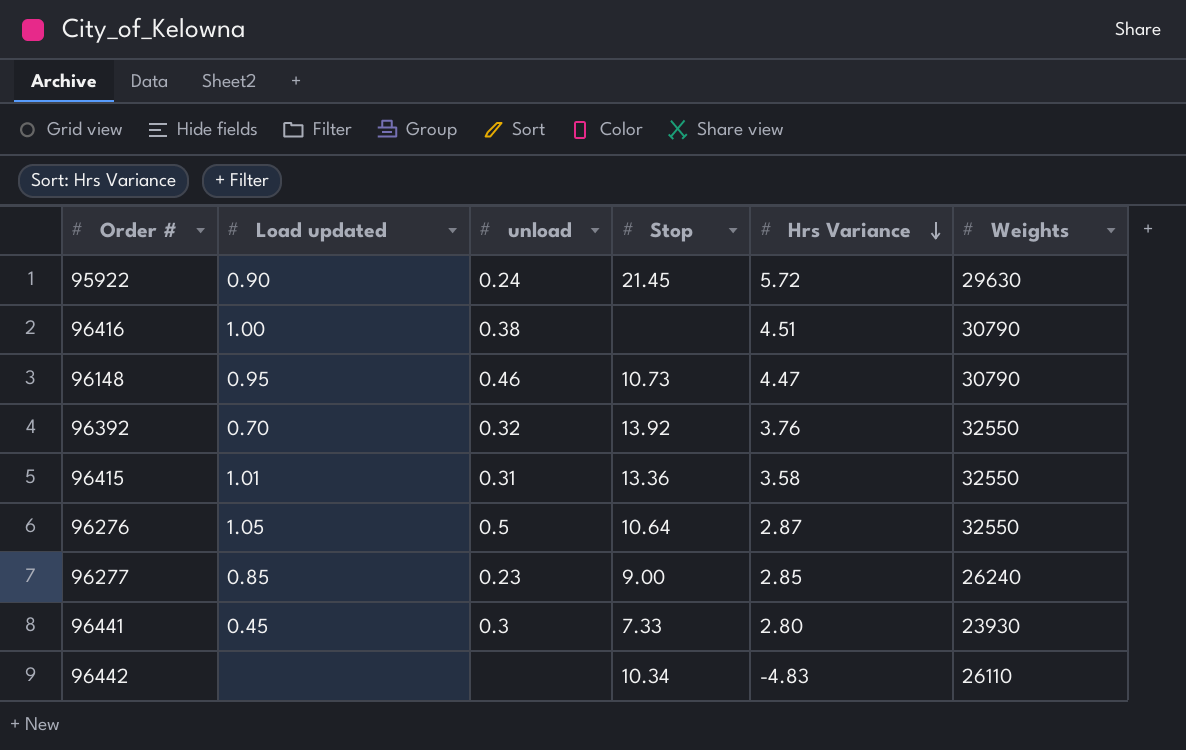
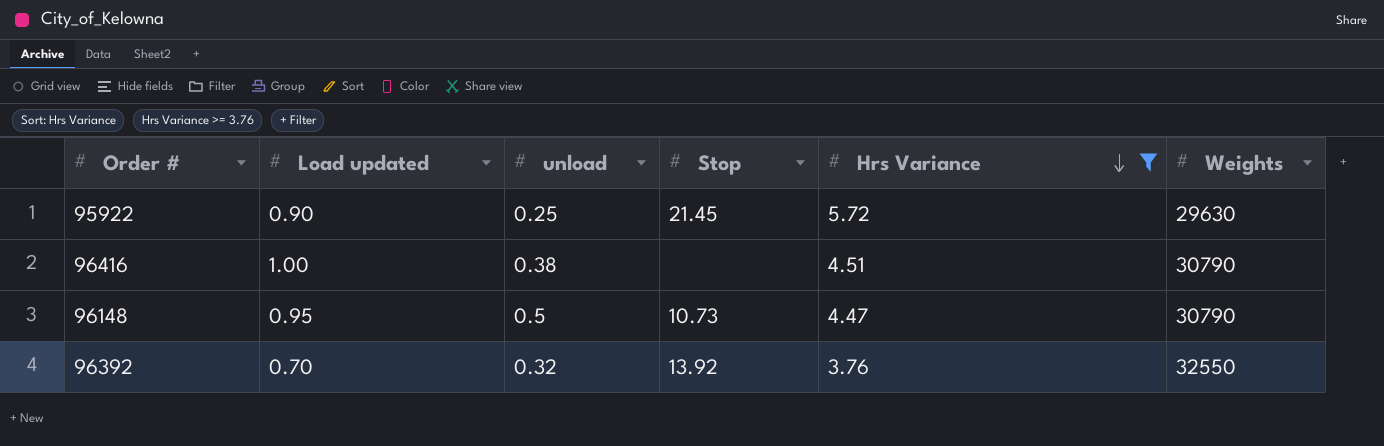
filter: none -> Hrs Variance >= 3.76
95922 | unload: 0.24 -> 0.25
96148 | unload: 0.46 -> 0.5

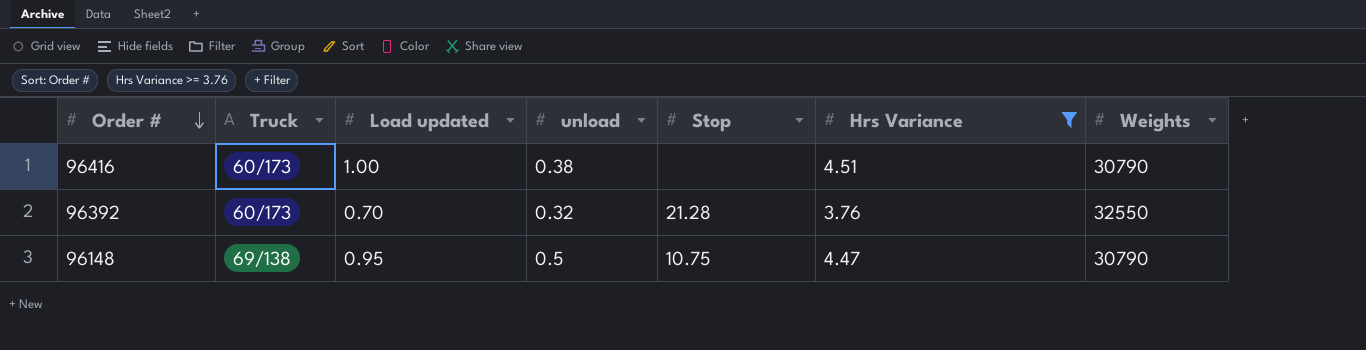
row order: Hrs Variance descending -> Order # descending
column Truck | position: none -> 2
row 95922: 0.90 | 0.25 | 21.45 | 5.72 | 29630 -> none
96392 | Stop: 13.92 -> 21.28
96148 | Stop: 10.73 -> 10.75

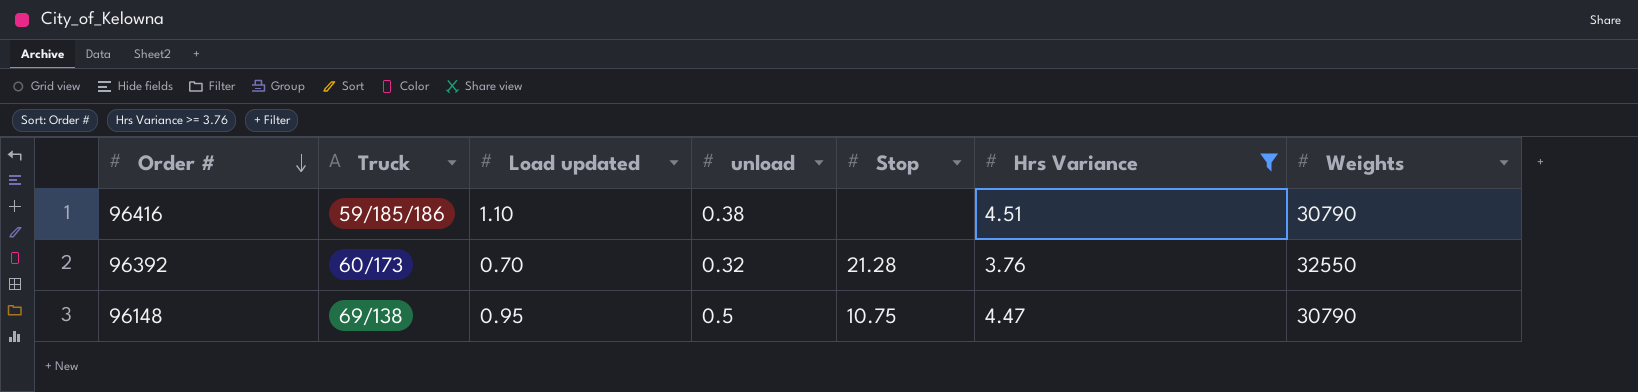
96416 | Truck: 60/173 -> 59/185/186
96416 | Load updated: 1.00 -> 1.10

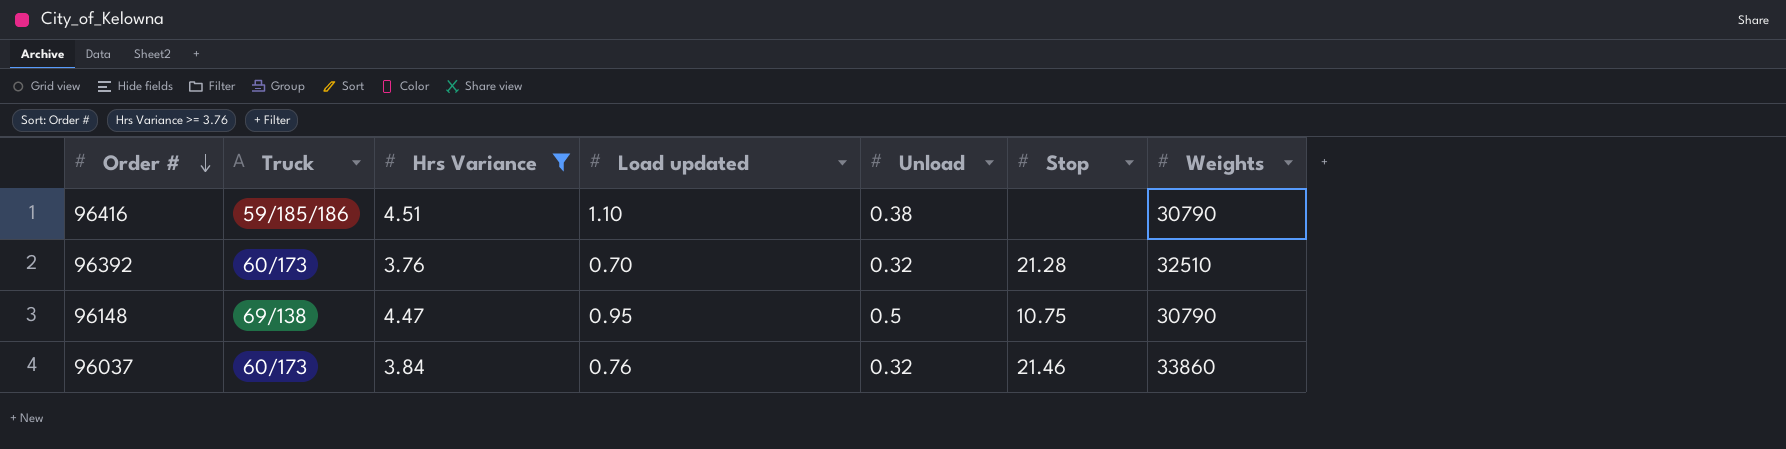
column Hrs Variance | position: 6 -> 3
column name: unload -> Unload
96392 | Weights: 32550 -> 32510
row 96037: none -> 60/173 | 3.84 | 0.76 | 0.32 | 21.46 | 33860

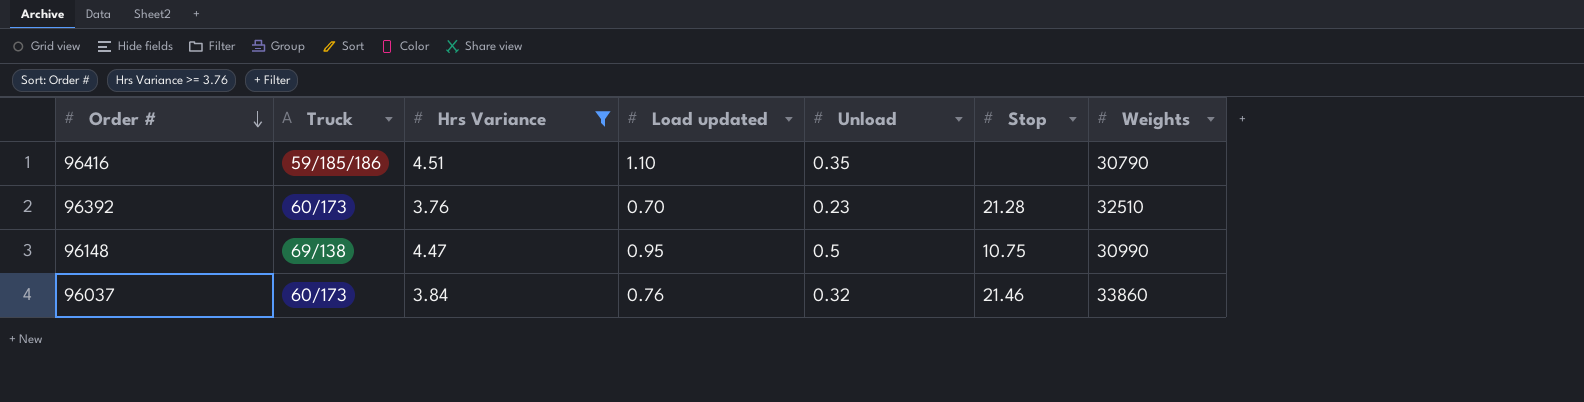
96416 | Unload: 0.38 -> 0.35
96392 | Unload: 0.32 -> 0.23
96148 | Weights: 30790 -> 30990

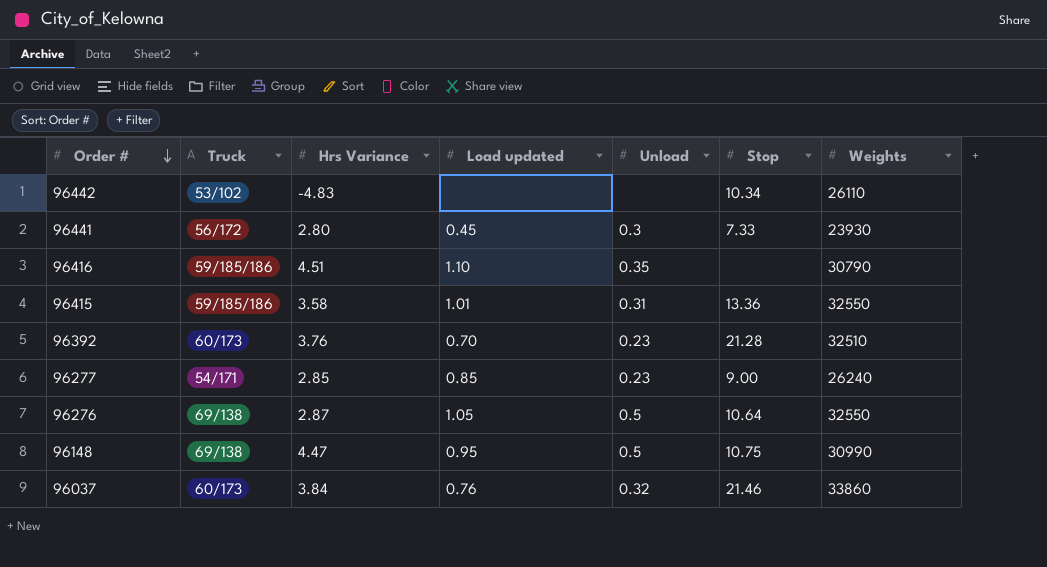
filter: Hrs Variance >= 3.76 -> none

